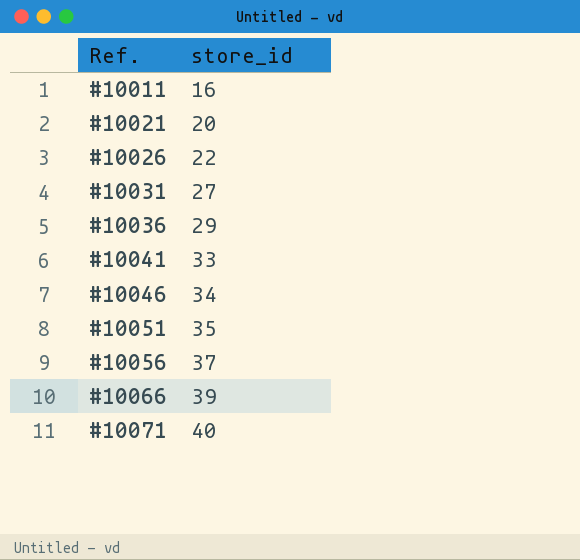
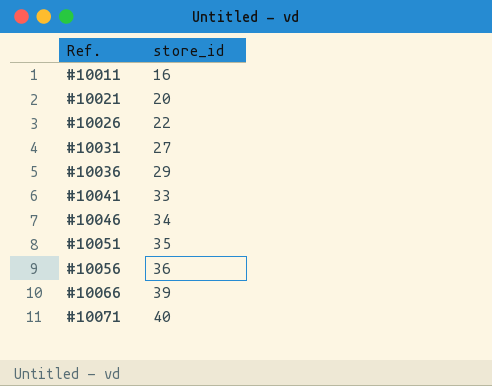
#10056 | store_id: 37 -> 36

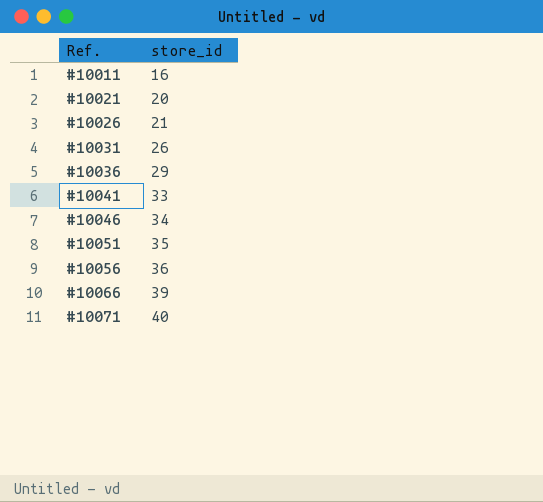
#10026 | store_id: 22 -> 21
#10031 | store_id: 27 -> 26

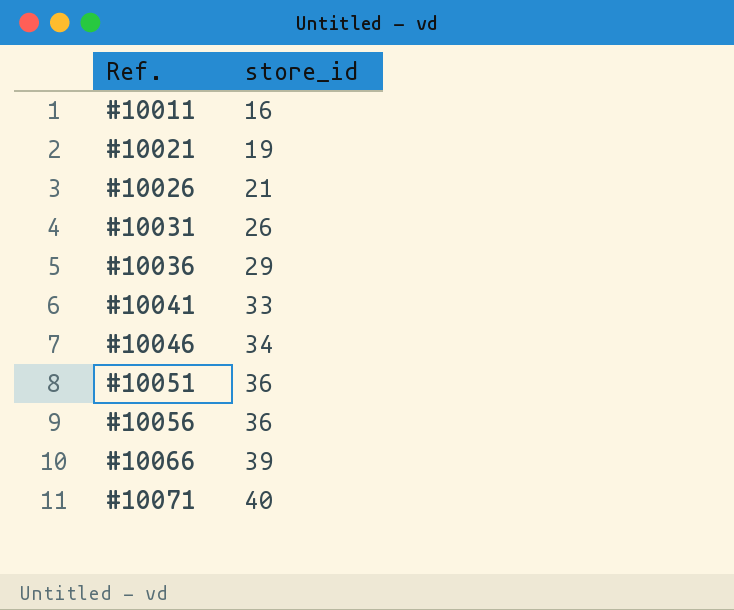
#10021 | store_id: 20 -> 19
#10051 | store_id: 35 -> 36

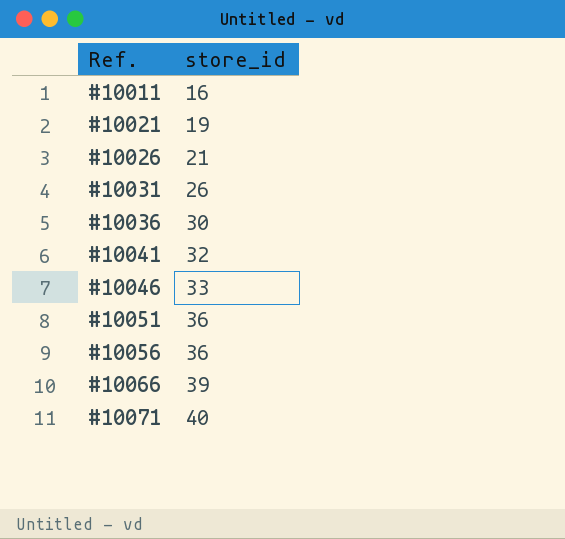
#10036 | store_id: 29 -> 30
#10041 | store_id: 33 -> 32
#10046 | store_id: 34 -> 33

